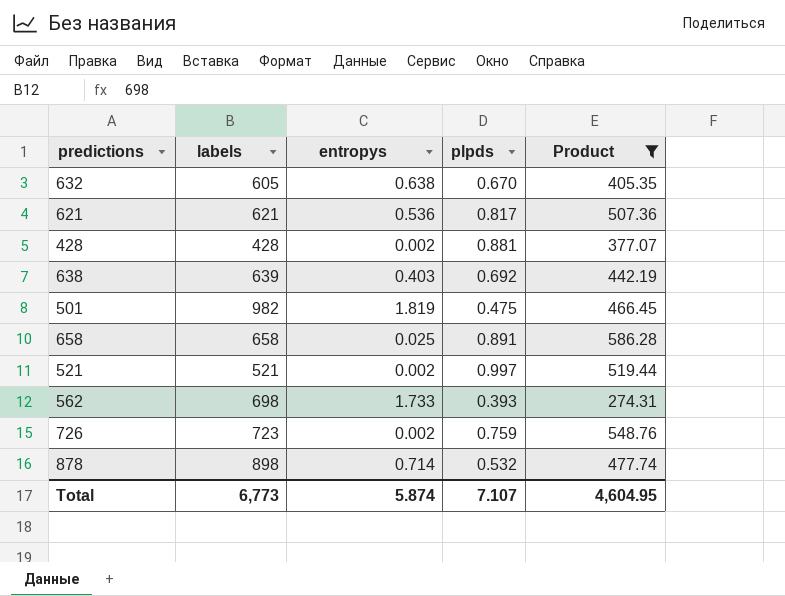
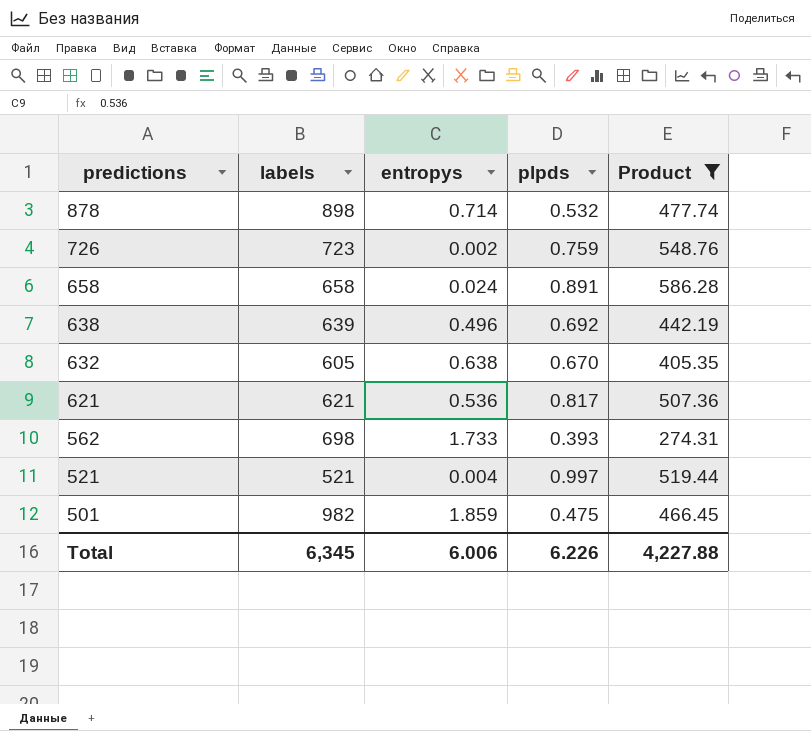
row order: none -> predictions descending
row 428: 428 | 0.002 | 0.881 | 377.07 -> none
658 | entropys: 0.025 -> 0.024
638 | entropys: 0.403 -> 0.496
521 | entropys: 0.002 -> 0.004
501 | entropys: 1.819 -> 1.859
Total | labels: 6,773 -> 6,345
Total | entropys: 5.874 -> 6.006
Total | plpds: 7.107 -> 6.226
Total | Product: 4,604.95 -> 4,227.88

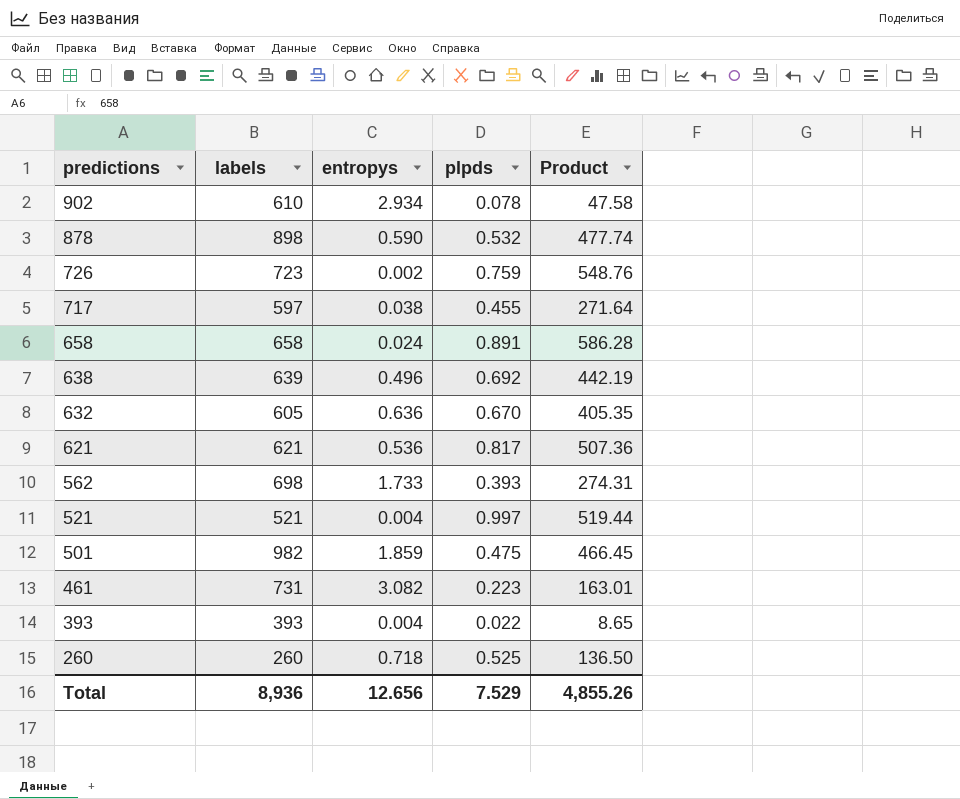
filter: Product >= 274.31 -> none
878 | entropys: 0.714 -> 0.590
632 | entropys: 0.638 -> 0.636
Total | labels: 6,345 -> 8,936
Total | entropys: 6.006 -> 12.656
Total | plpds: 6.226 -> 7.529
Total | Product: 4,227.88 -> 4,855.26

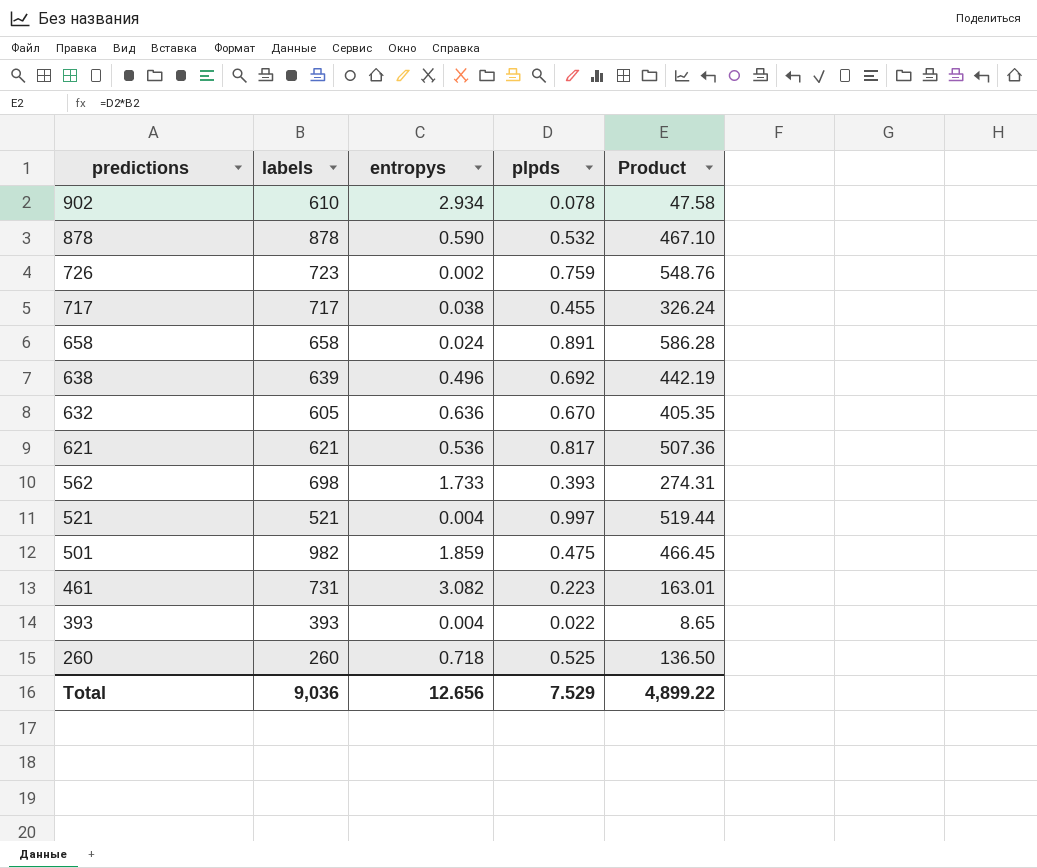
878 | labels: 898 -> 878
878 | Product: 477.74 -> 467.10
717 | labels: 597 -> 717
717 | Product: 271.64 -> 326.24
Total | labels: 8,936 -> 9,036
Total | Product: 4,855.26 -> 4,899.22

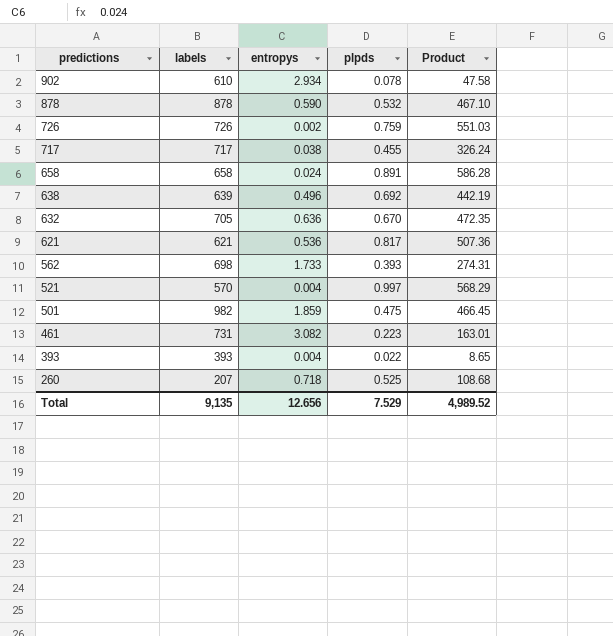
726 | labels: 723 -> 726
726 | Product: 548.76 -> 551.03
632 | labels: 605 -> 705
632 | Product: 405.35 -> 472.35
521 | labels: 521 -> 570
521 | Product: 519.44 -> 568.29
260 | labels: 260 -> 207
260 | Product: 136.50 -> 108.68
Total | labels: 9,036 -> 9,135
Total | Product: 4,899.22 -> 4,989.52

